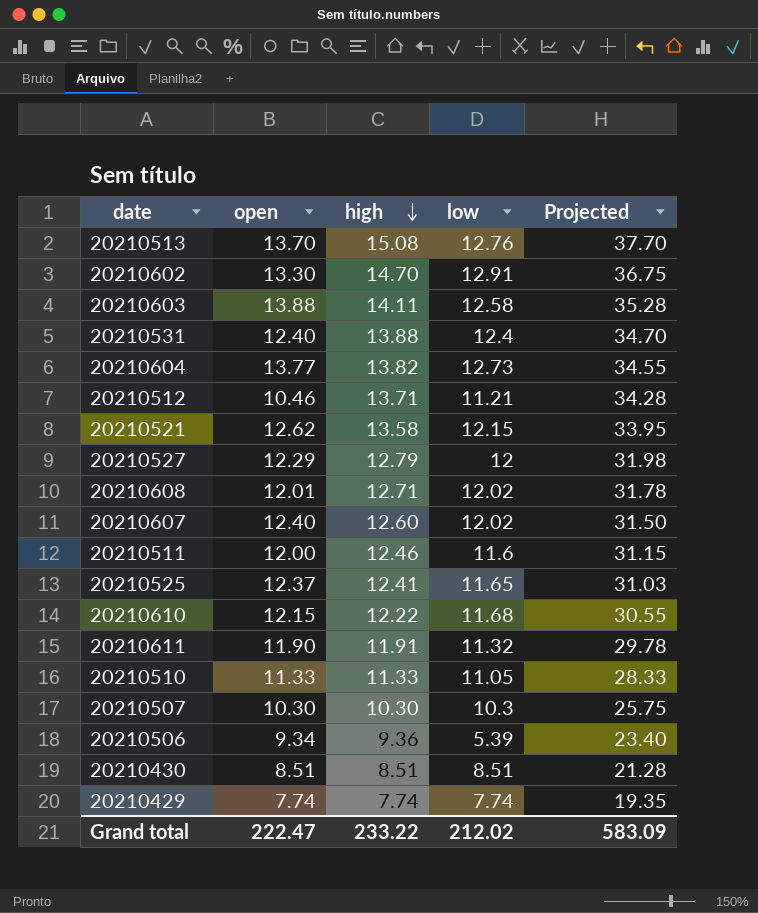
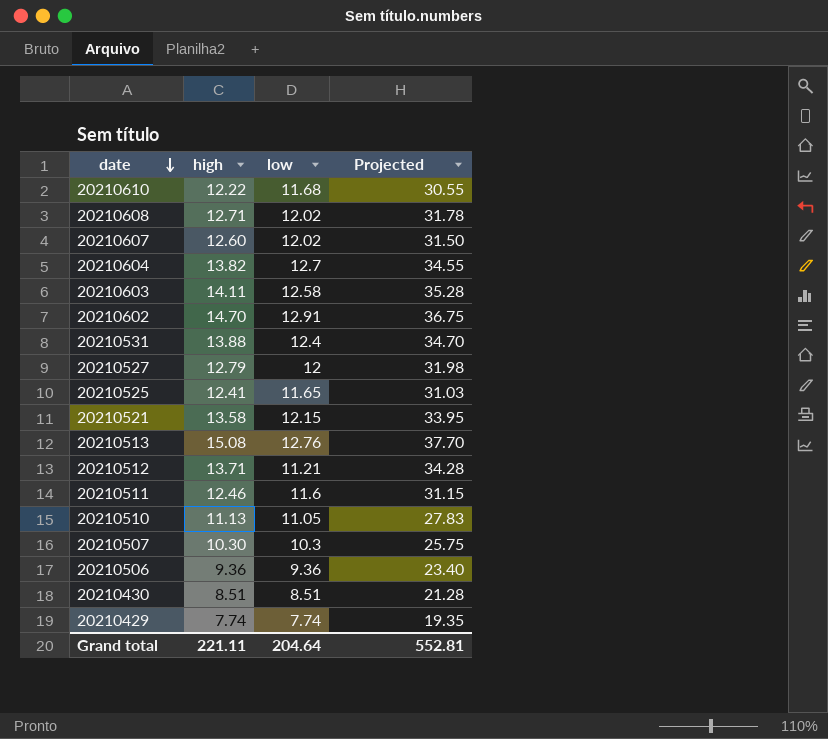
row order: high descending -> date descending
column open | position: 2 -> none
row 20210611: 11.90 | 11.91 | 11.32 | 29.78 -> none
20210604 | low: 12.73 -> 12.7
20210510 | high: 11.33 -> 11.13
20210510 | Projected: 28.33 -> 27.83
20210506 | low: 5.39 -> 9.36
Grand total | high: 233.22 -> 221.11
Grand total | low: 212.02 -> 204.64
Grand total | Projected: 583.09 -> 552.81

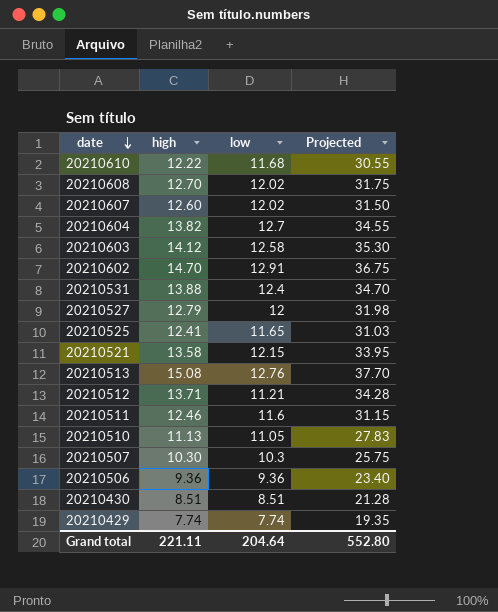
20210608 | high: 12.71 -> 12.70
20210608 | Projected: 31.78 -> 31.75
20210603 | high: 14.11 -> 14.12
20210603 | Projected: 35.28 -> 35.30
Grand total | Projected: 552.81 -> 552.80

